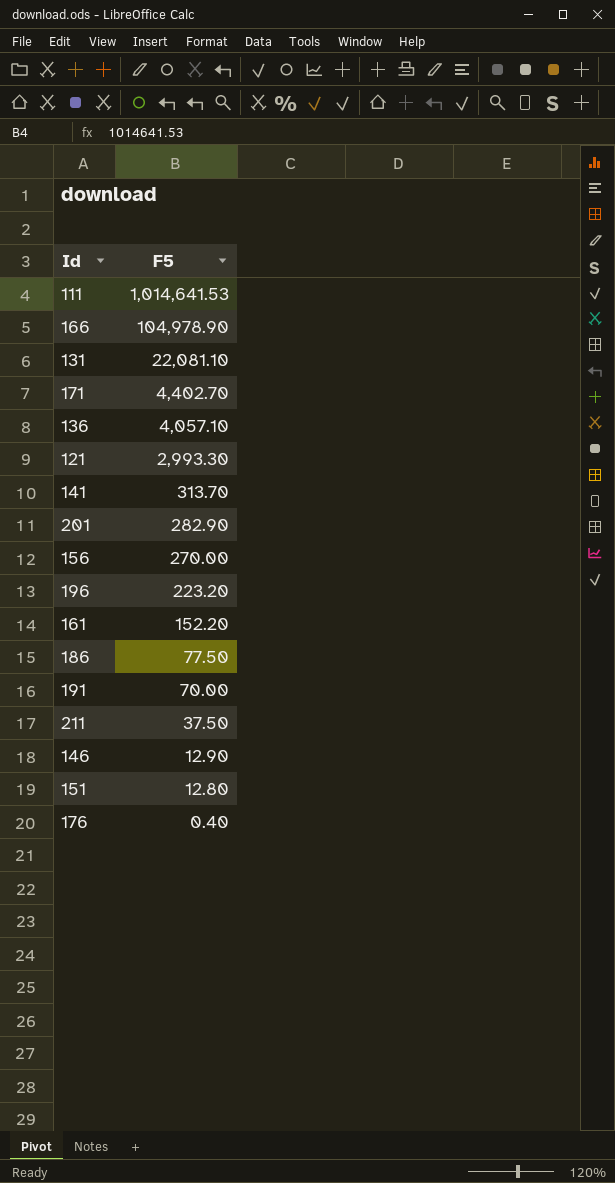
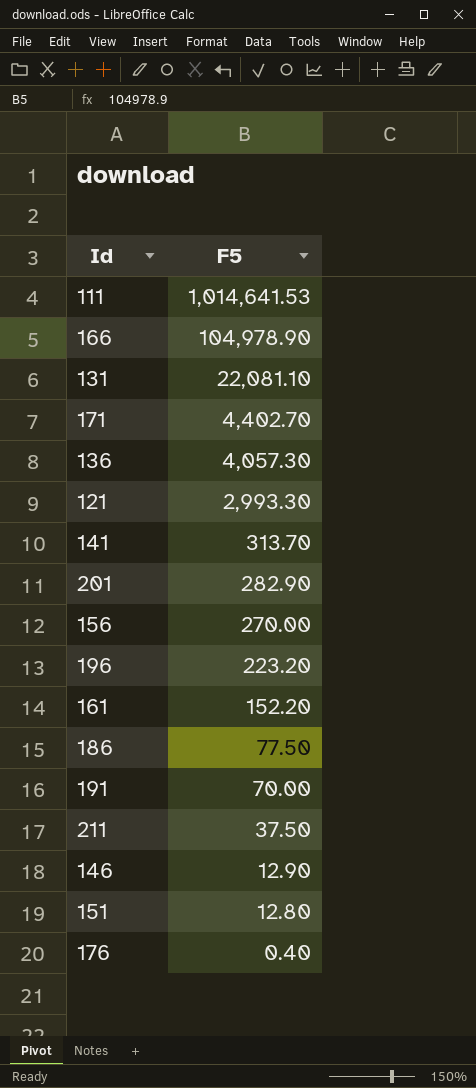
136 | F5: 4,057.10 -> 4,057.30

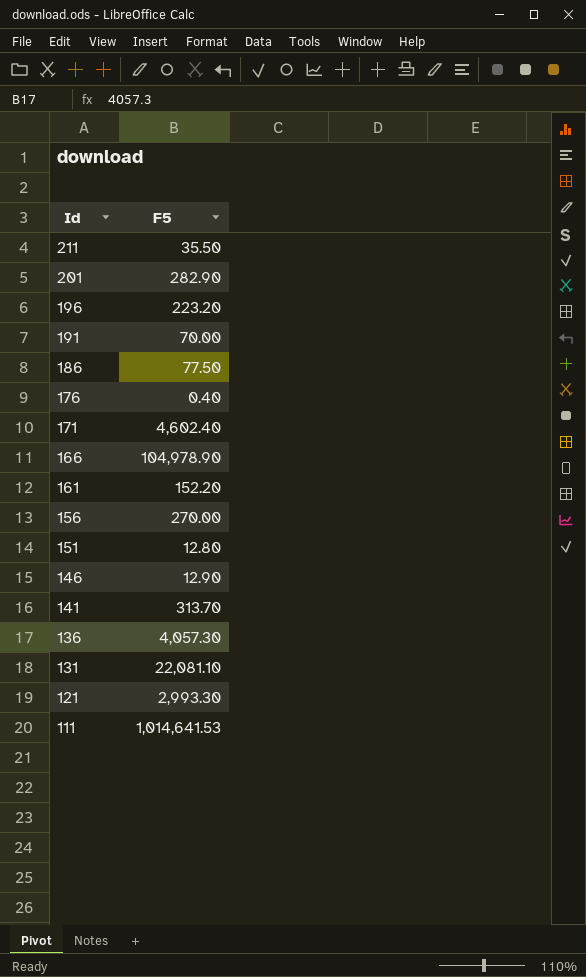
row order: F5 descending -> Id descending
211 | F5: 37.50 -> 35.50
171 | F5: 4,402.70 -> 4,602.40

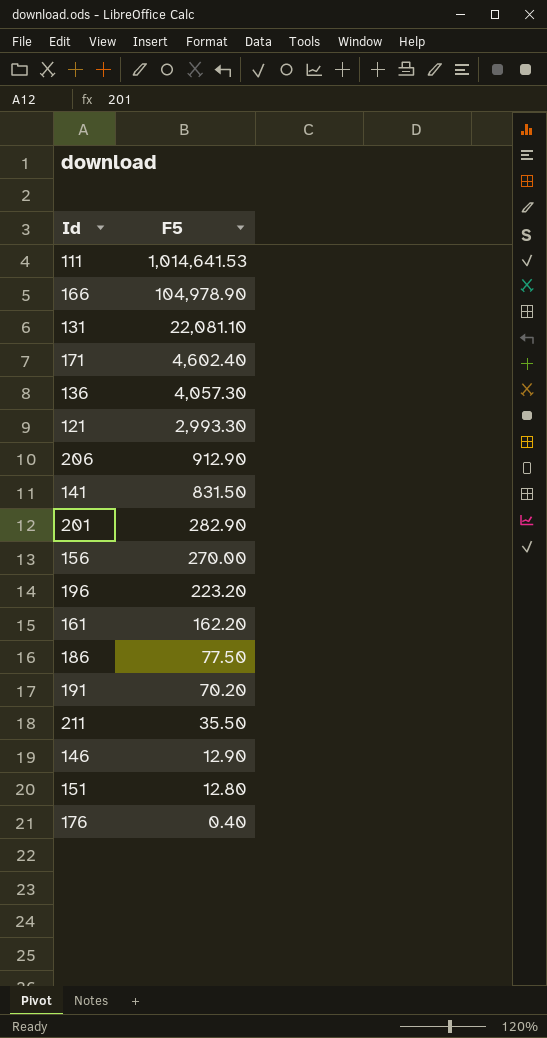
row order: Id descending -> F5 descending
row 206: none -> 912.90
141 | F5: 313.70 -> 831.50
161 | F5: 152.20 -> 162.20
191 | F5: 70.00 -> 70.20

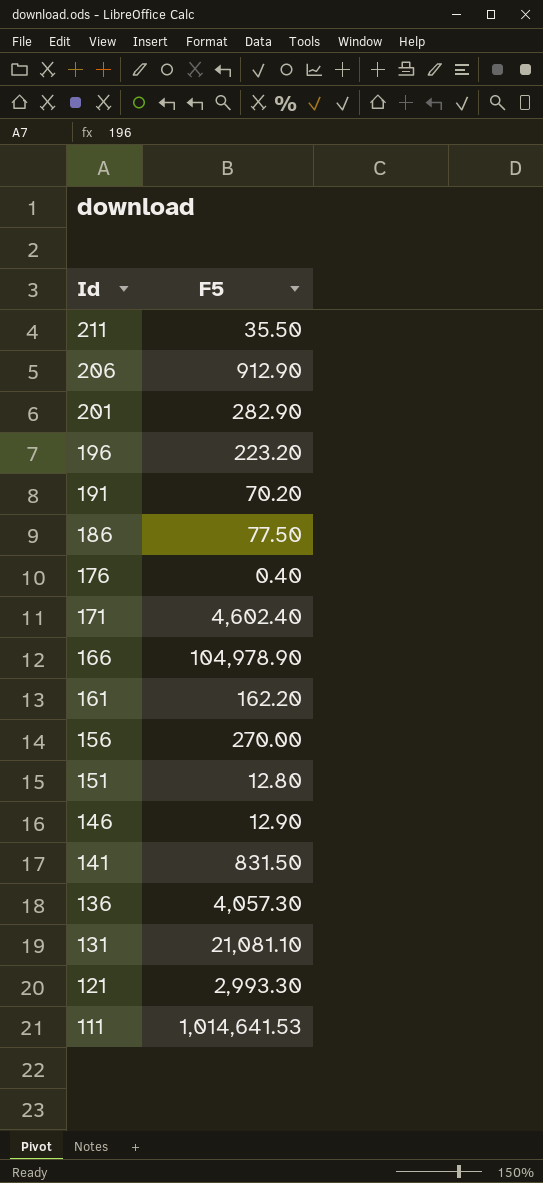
row order: F5 descending -> Id descending
131 | F5: 22,081.10 -> 21,081.10

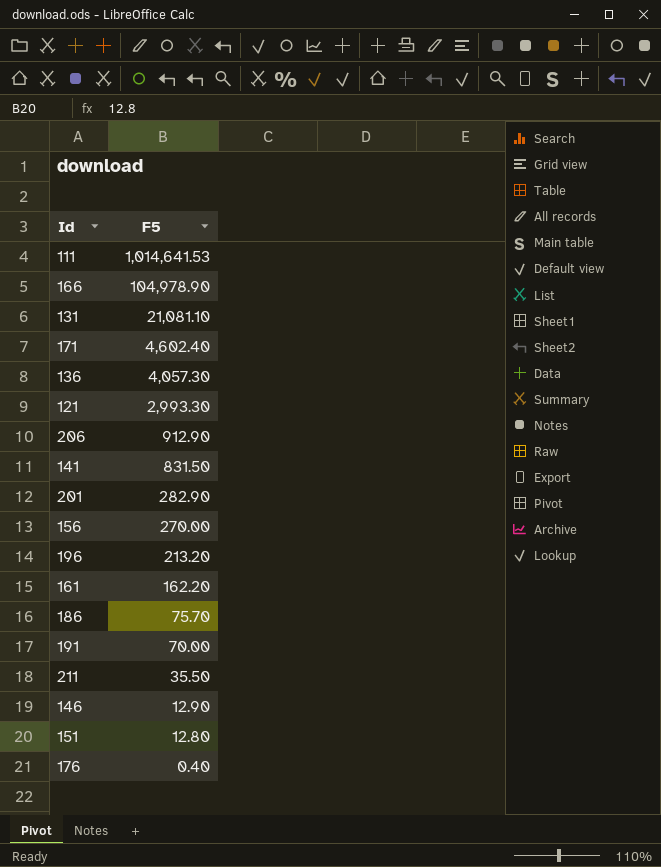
row order: Id descending -> F5 descending
196 | F5: 223.20 -> 213.20
186 | F5: 77.50 -> 75.70
191 | F5: 70.20 -> 70.00

